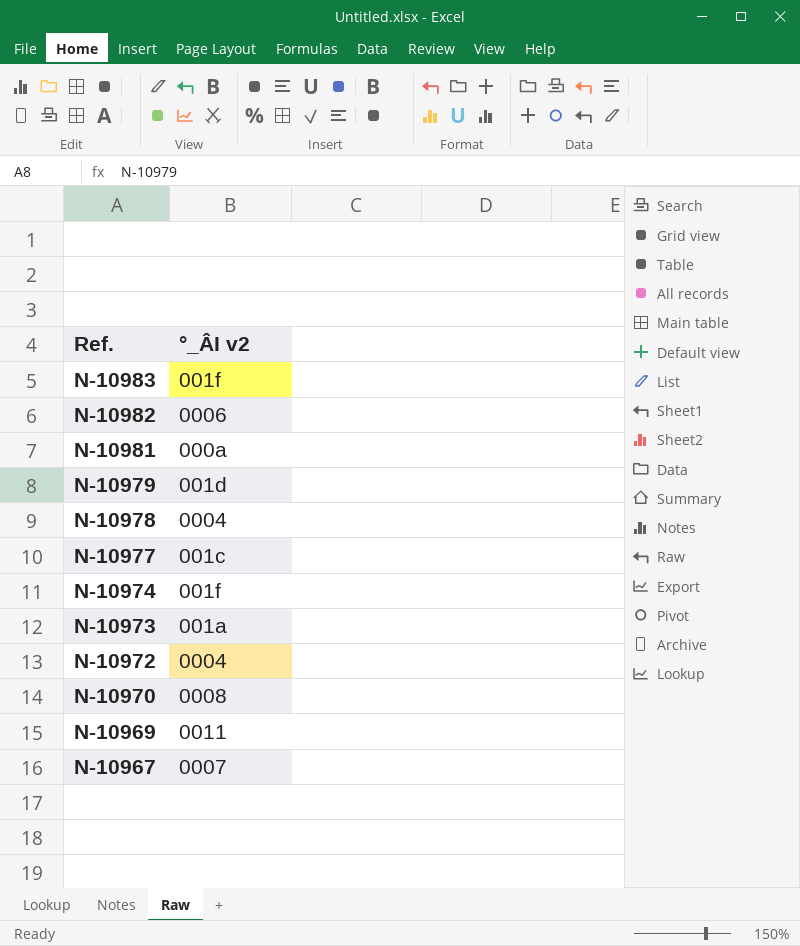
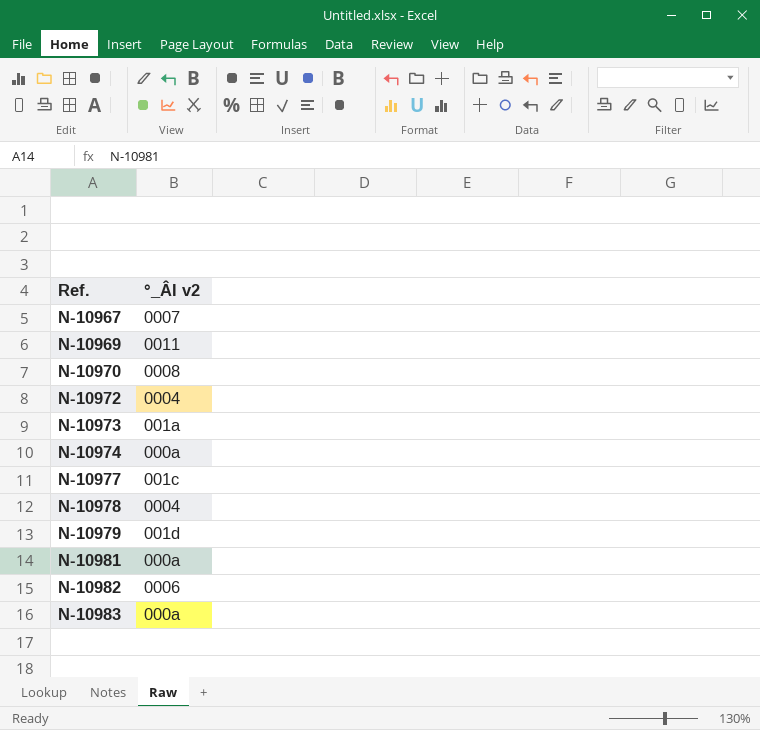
row order: Ref. descending -> Ref. ascending
N-10974 | °_ÂI v2: 001f -> 000a
N-10983 | °_ÂI v2: 001f -> 000a

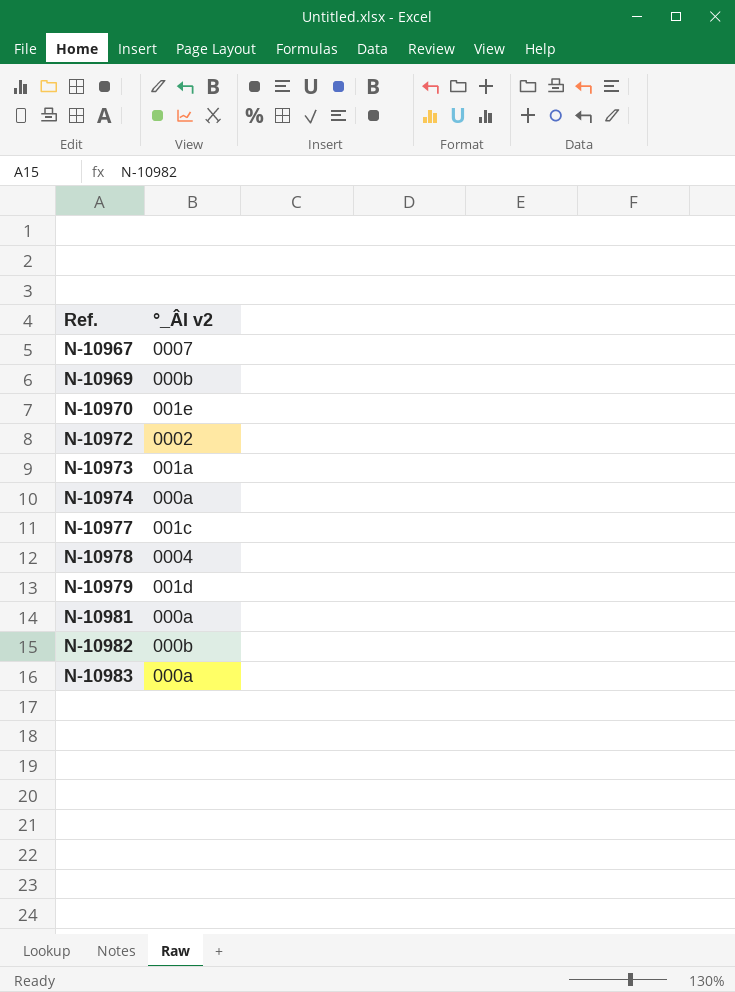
N-10969 | °_ÂI v2: 0011 -> 000b
N-10970 | °_ÂI v2: 0008 -> 001e
N-10972 | °_ÂI v2: 0004 -> 0002
N-10982 | °_ÂI v2: 0006 -> 000b

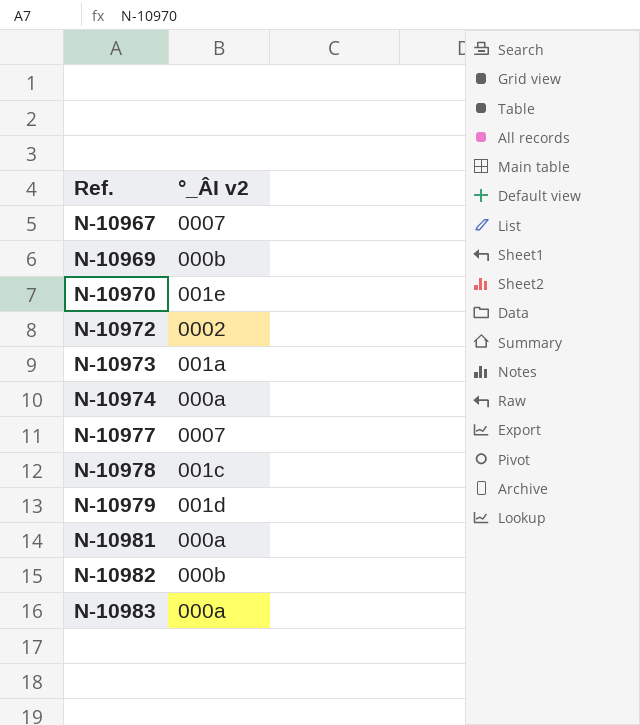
N-10977 | °_ÂI v2: 001c -> 0007
N-10978 | °_ÂI v2: 0004 -> 001c

